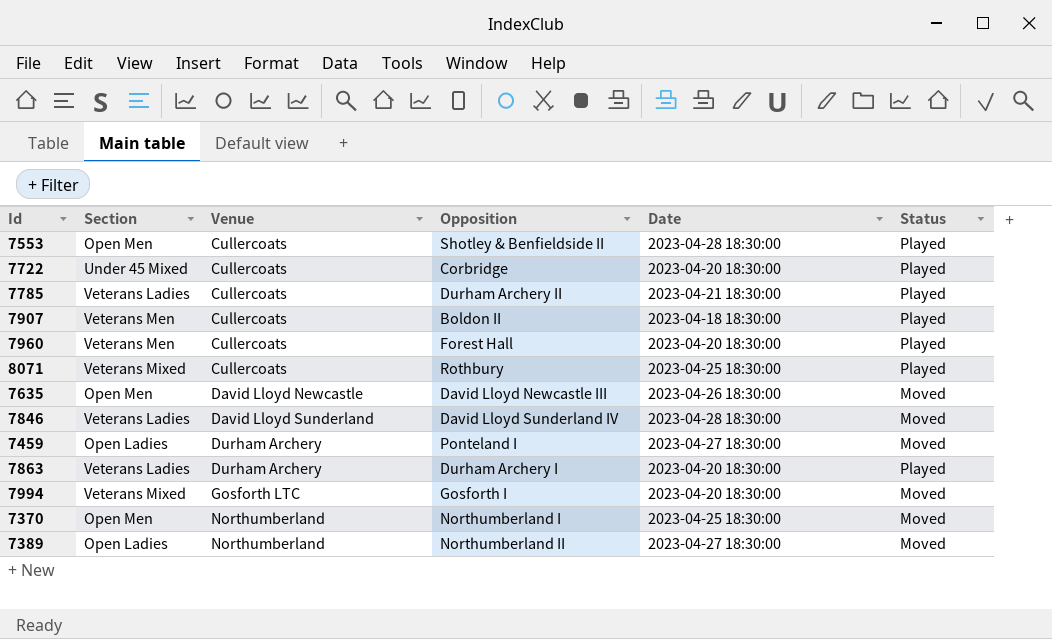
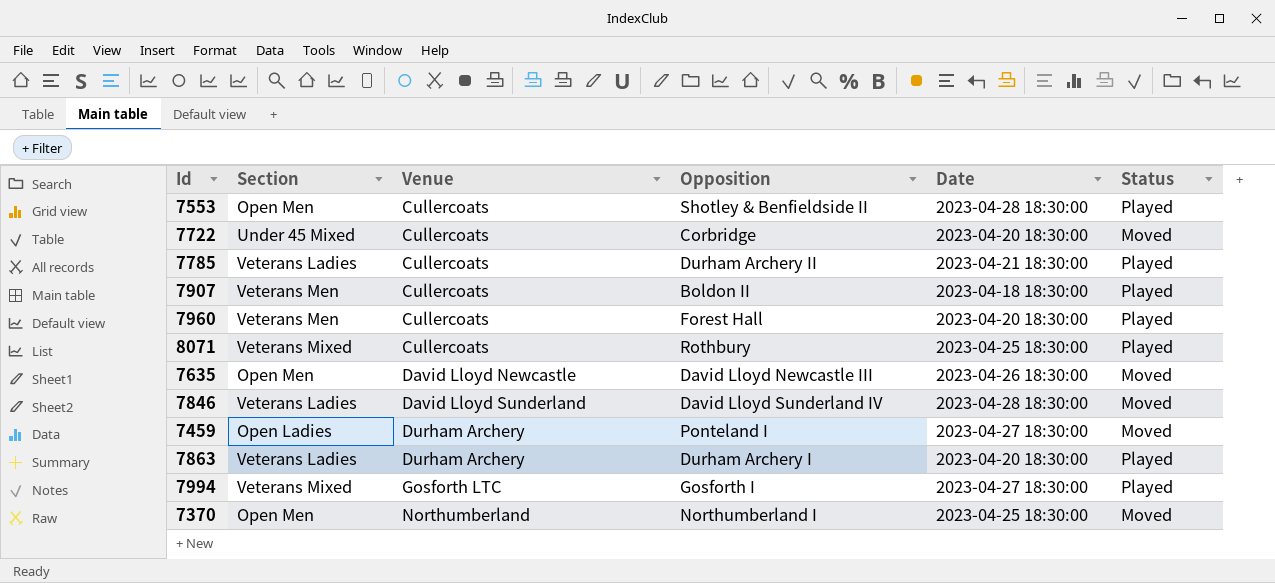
row 7389: Open Ladies | Northumberland | Northumberland II | 2023-04-27 18:30:00 | Moved -> none
7722 | Status: Played -> Moved
7994 | Date: 2023-04-20 18:30:00 -> 2023-04-27 18:30:00
7994 | Status: Moved -> Played

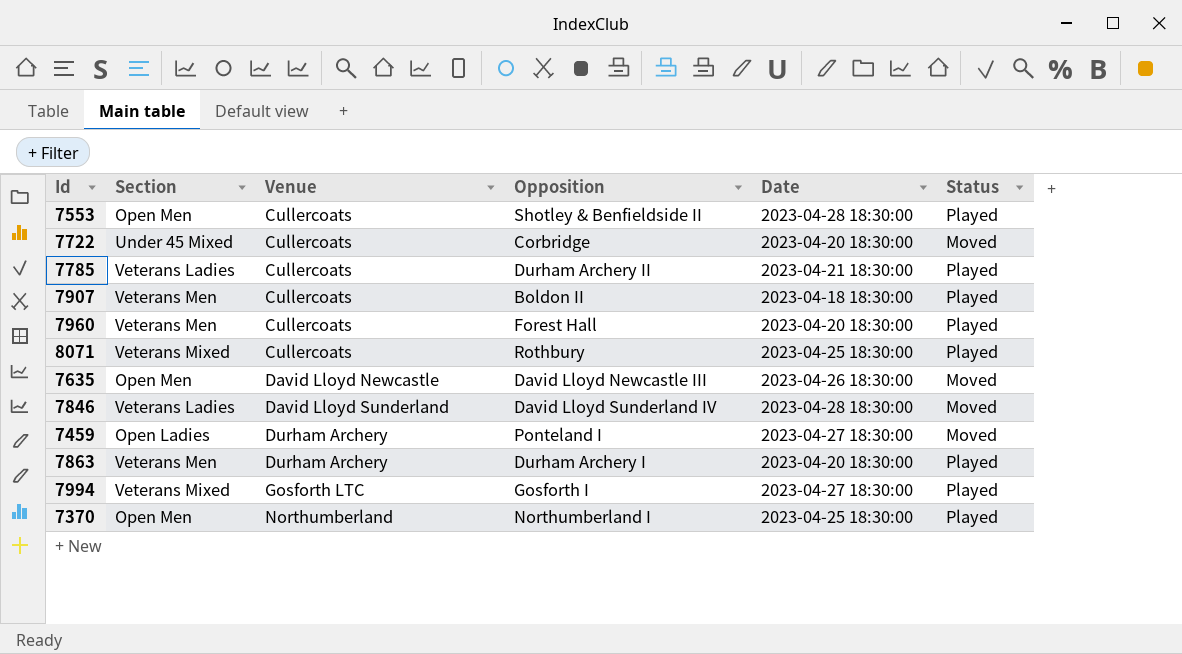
7863 | Section: Veterans Ladies -> Veterans Men
7370 | Status: Moved -> Played

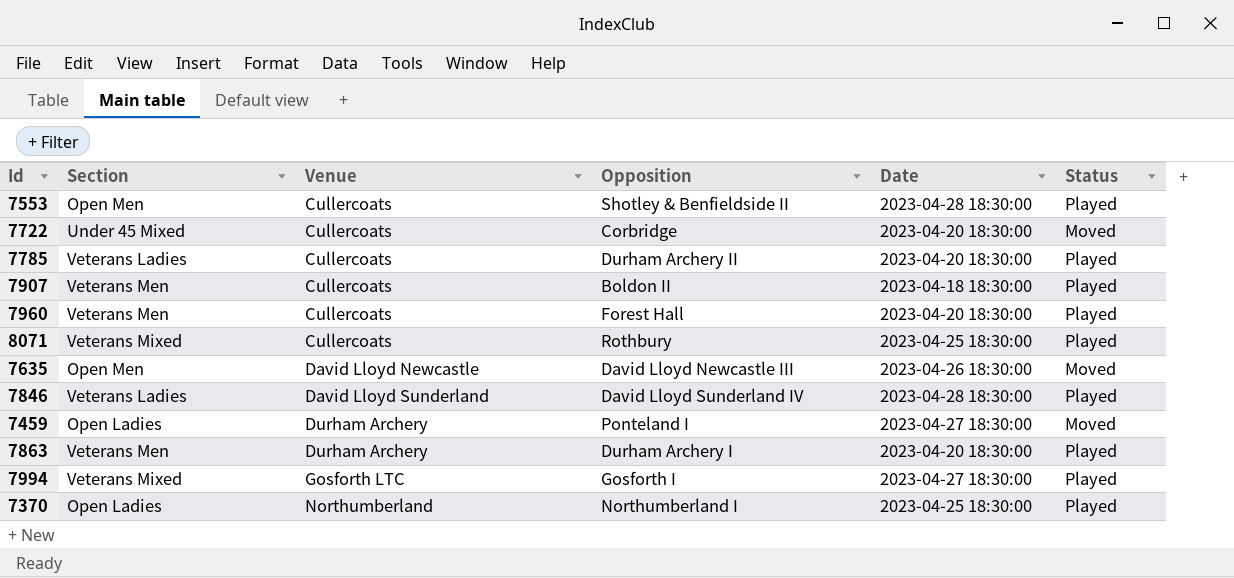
7785 | Date: 2023-04-21 18:30:00 -> 2023-04-20 18:30:00
7846 | Status: Moved -> Played
7370 | Section: Open Men -> Open Ladies

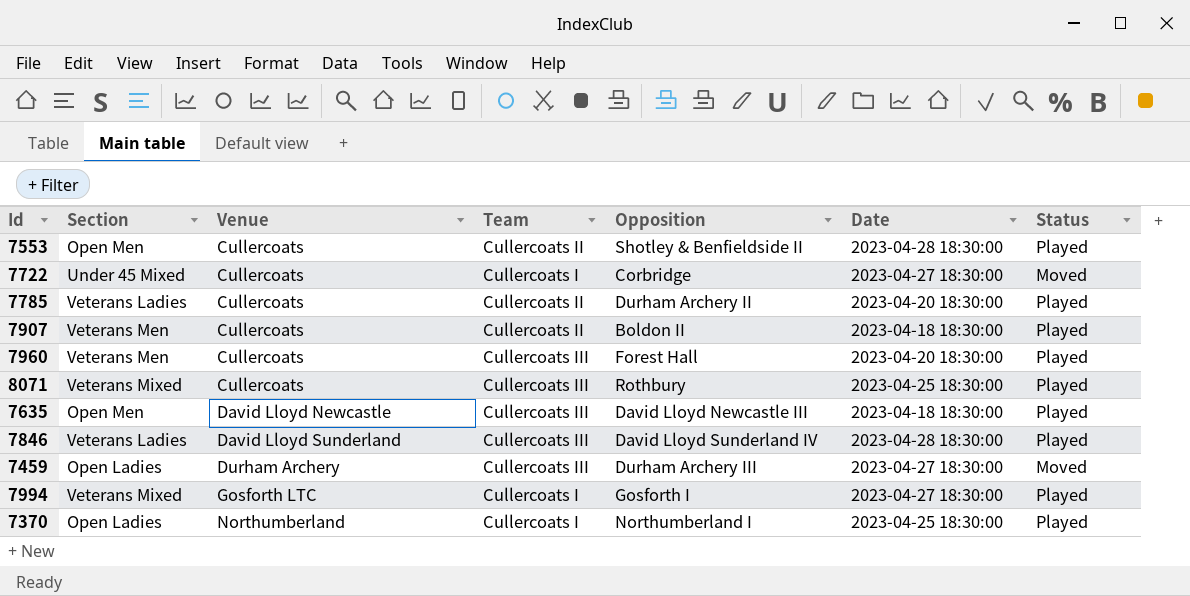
column Team | position: none -> 4
row 7863: Veterans Men | Durham Archery | Durham Archery I | 2023-04-20 18:30:00 | Played -> none
7722 | Date: 2023-04-20 18:30:00 -> 2023-04-27 18:30:00
7635 | Date: 2023-04-26 18:30:00 -> 2023-04-18 18:30:00
7635 | Status: Moved -> Played
7459 | Opposition: Ponteland I -> Durham Archery III

